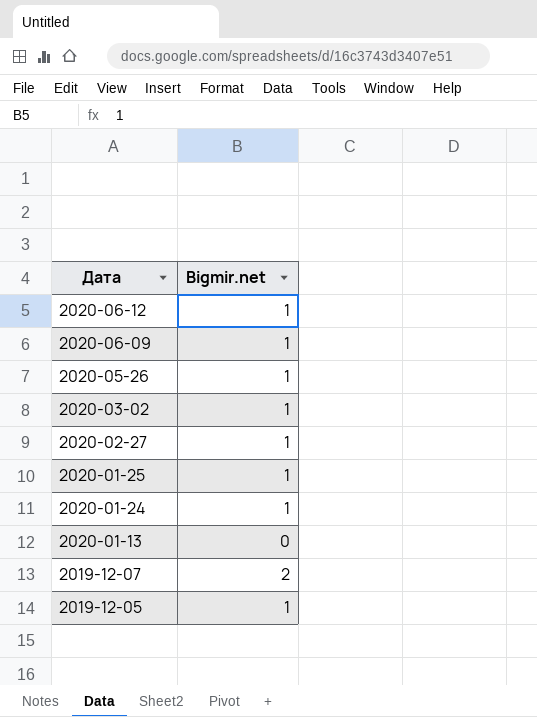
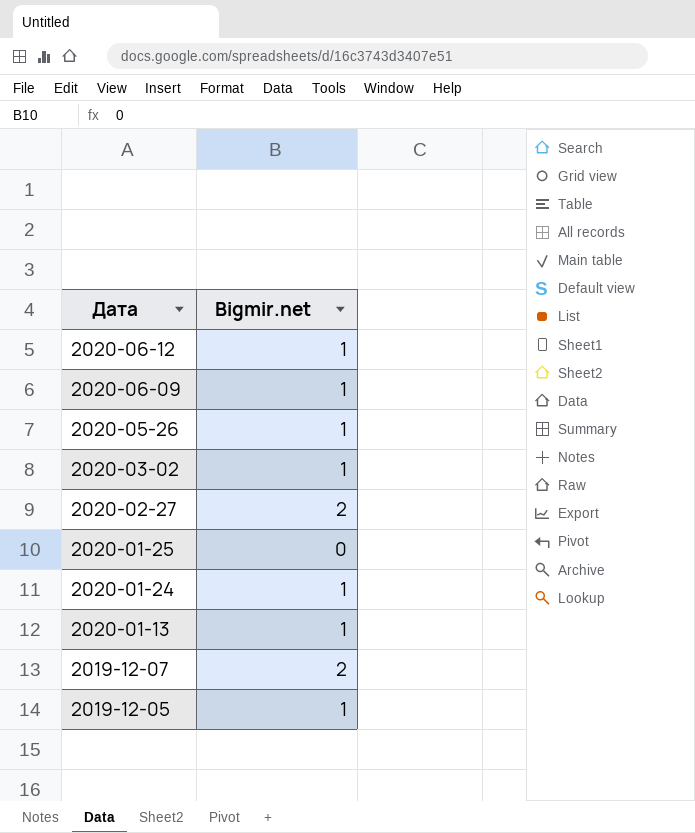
2020-02-27 | Bigmir.net: 1 -> 2
2020-01-25 | Bigmir.net: 1 -> 0
2020-01-13 | Bigmir.net: 0 -> 1

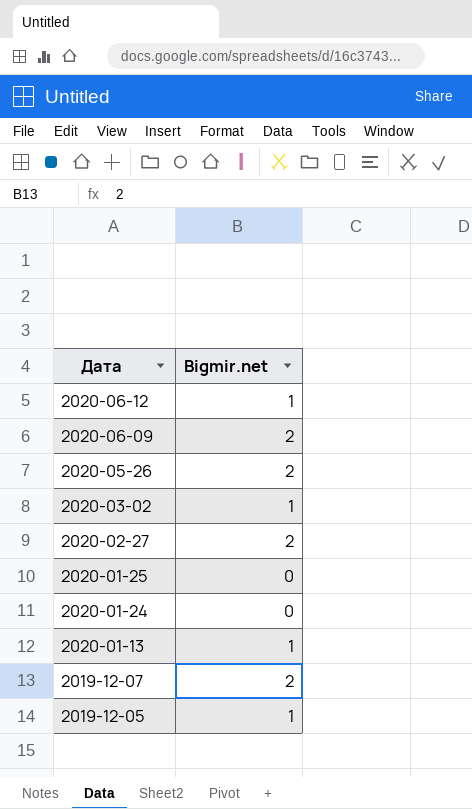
2020-06-09 | Bigmir.net: 1 -> 2
2020-05-26 | Bigmir.net: 1 -> 2
2020-01-24 | Bigmir.net: 1 -> 0

